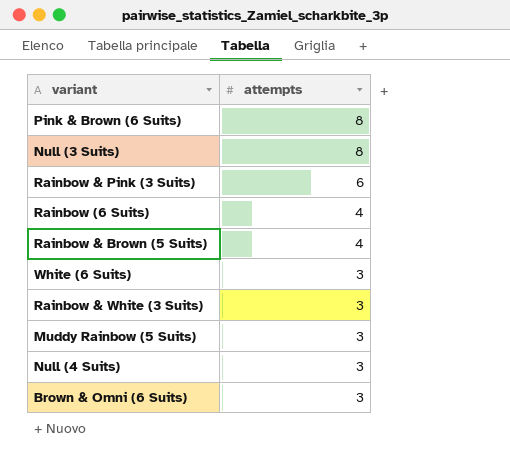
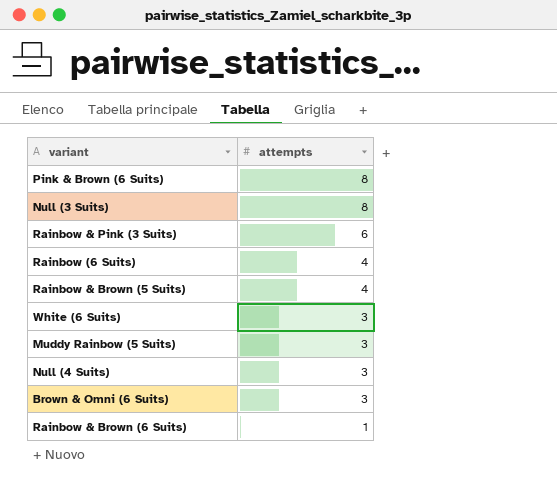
row Rainbow & White (3 Suits): 3 -> none
row Rainbow & Brown (6 Suits): none -> 1

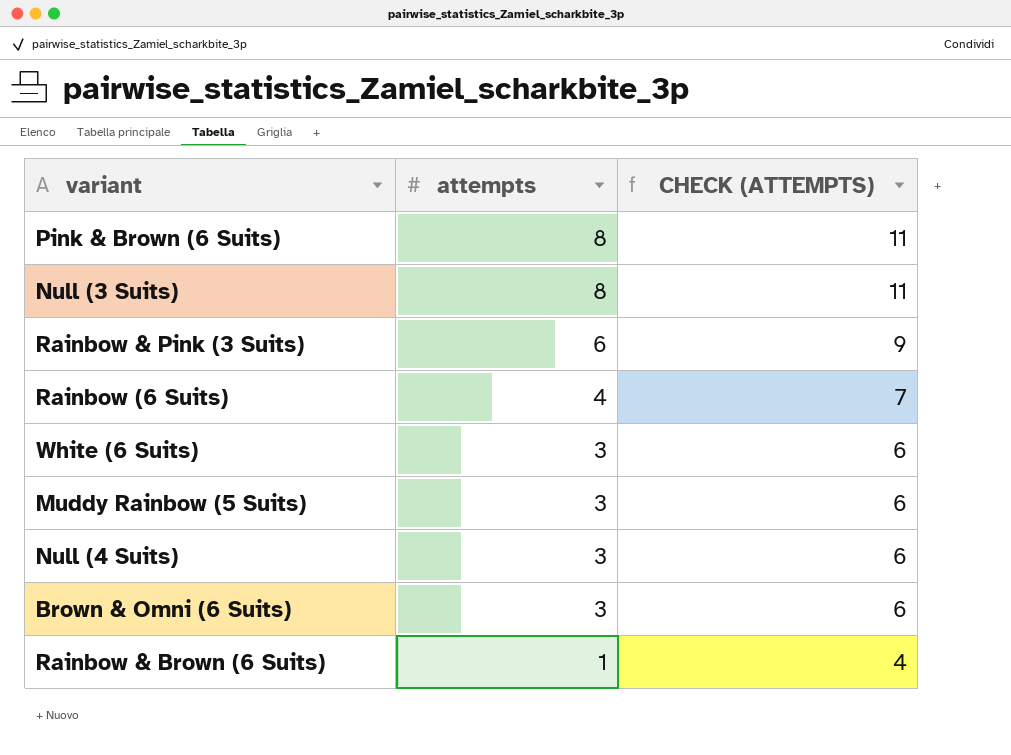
column CHECK (ATTEMPTS) | formula: none -> [attempts] + 3
row Rainbow & Brown (5 Suits): 4 -> none

